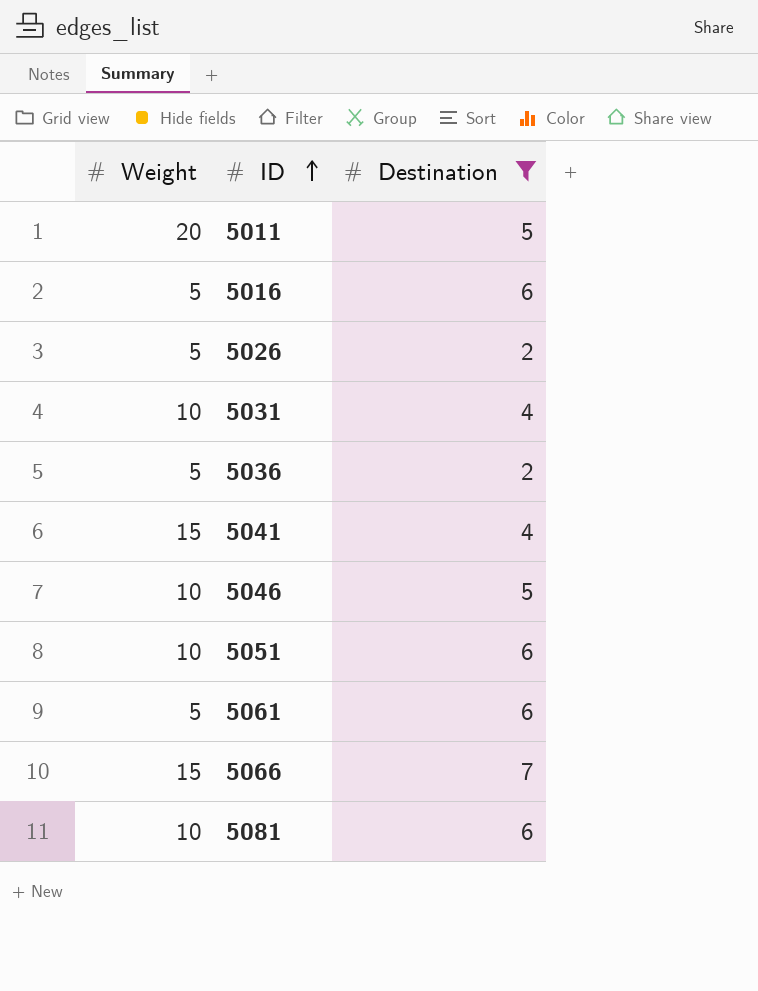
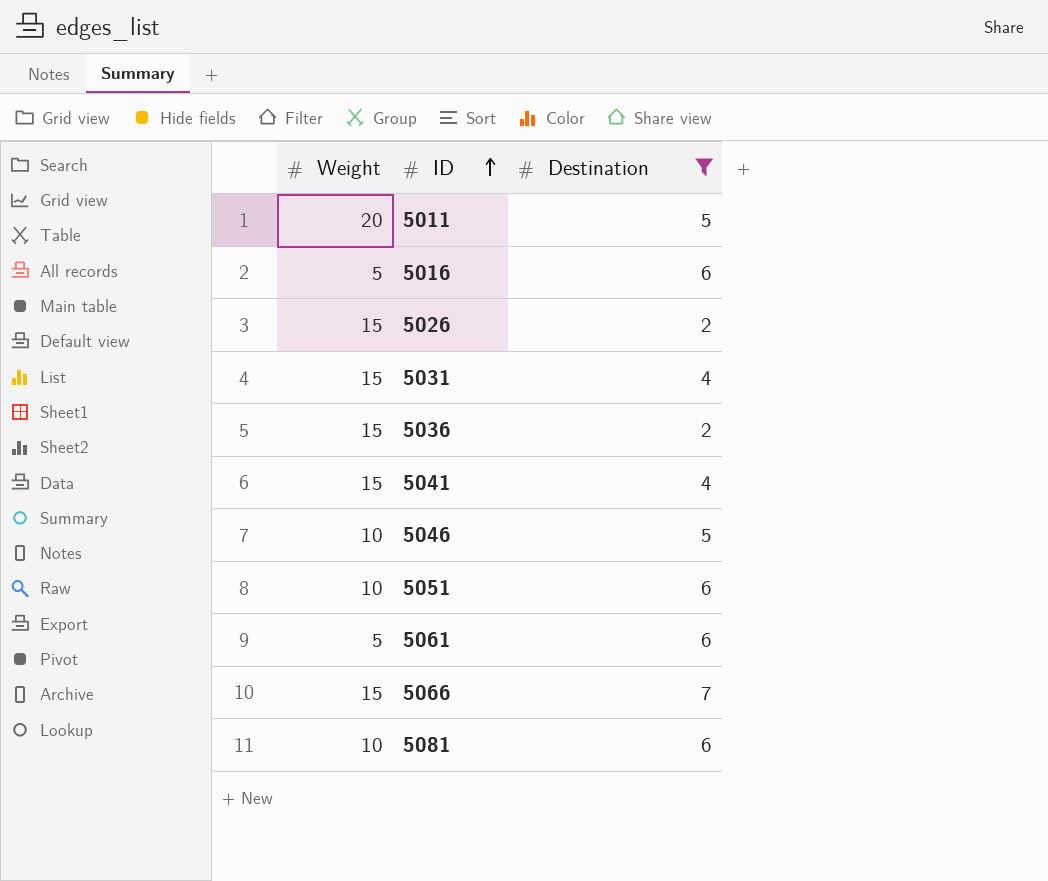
5026 | Weight: 5 -> 15
5031 | Weight: 10 -> 15
5036 | Weight: 5 -> 15

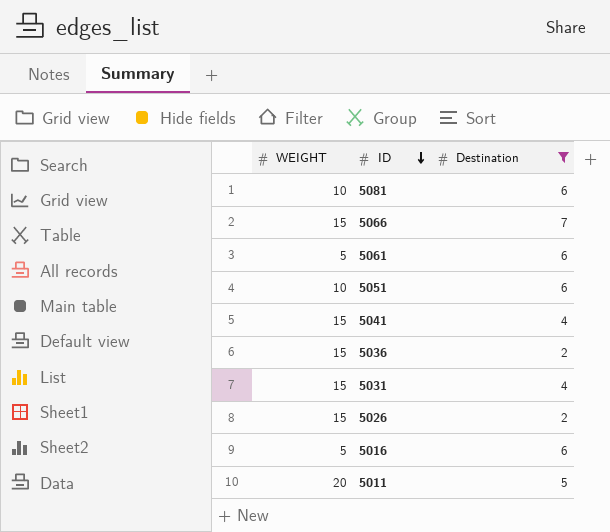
row order: ID ascending -> ID descending
column name: Weight -> WEIGHT
row 5046: 10 | 5 -> none

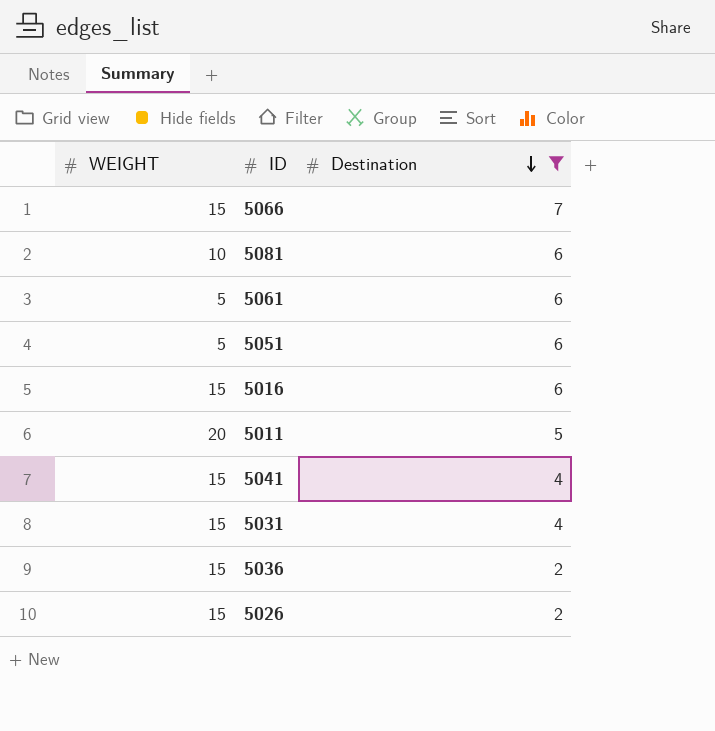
row order: ID descending -> Destination descending
5051 | WEIGHT: 10 -> 5
5016 | WEIGHT: 5 -> 15

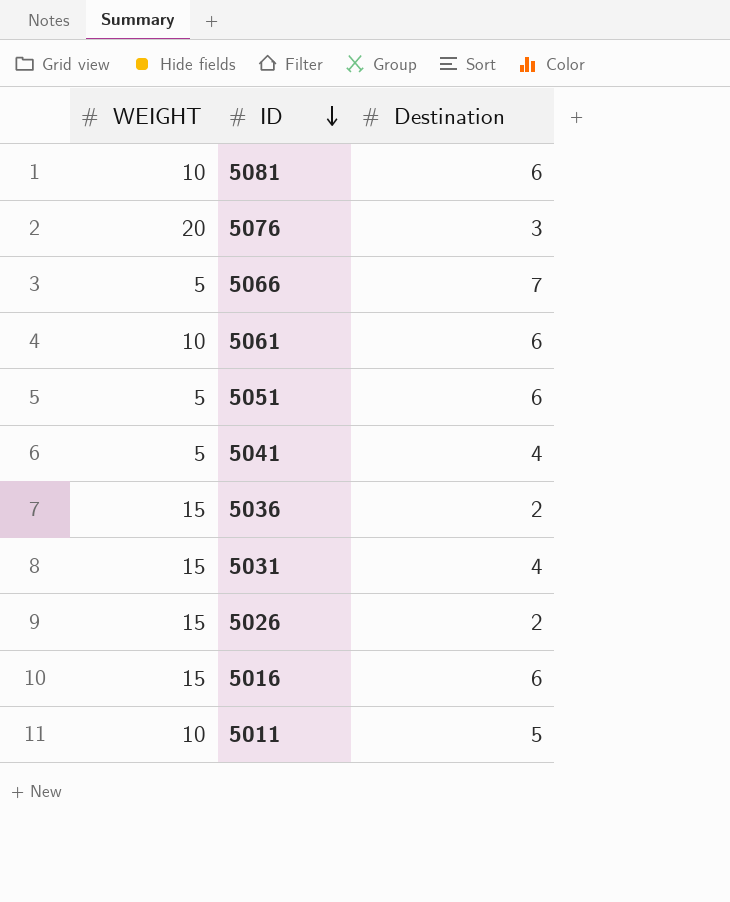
filter: Destination != 3 -> none
row order: Destination descending -> ID descending
5066 | WEIGHT: 15 -> 5
5061 | WEIGHT: 5 -> 10
5041 | WEIGHT: 15 -> 5
5011 | WEIGHT: 20 -> 10

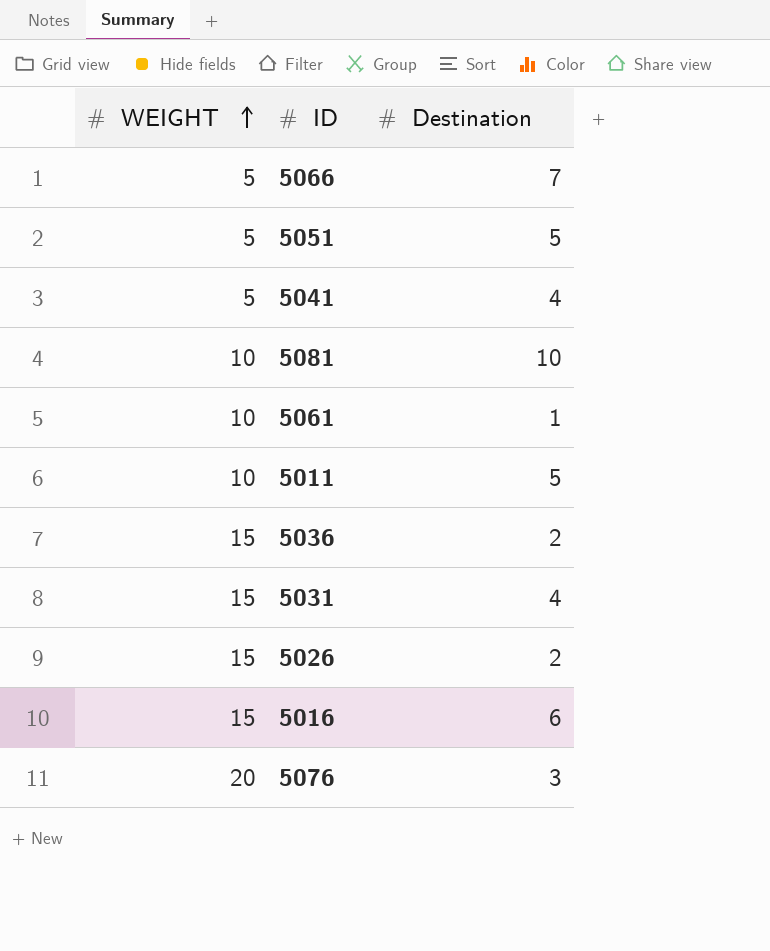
row order: ID descending -> WEIGHT ascending
5051 | Destination: 6 -> 5
5081 | Destination: 6 -> 10
5061 | Destination: 6 -> 1

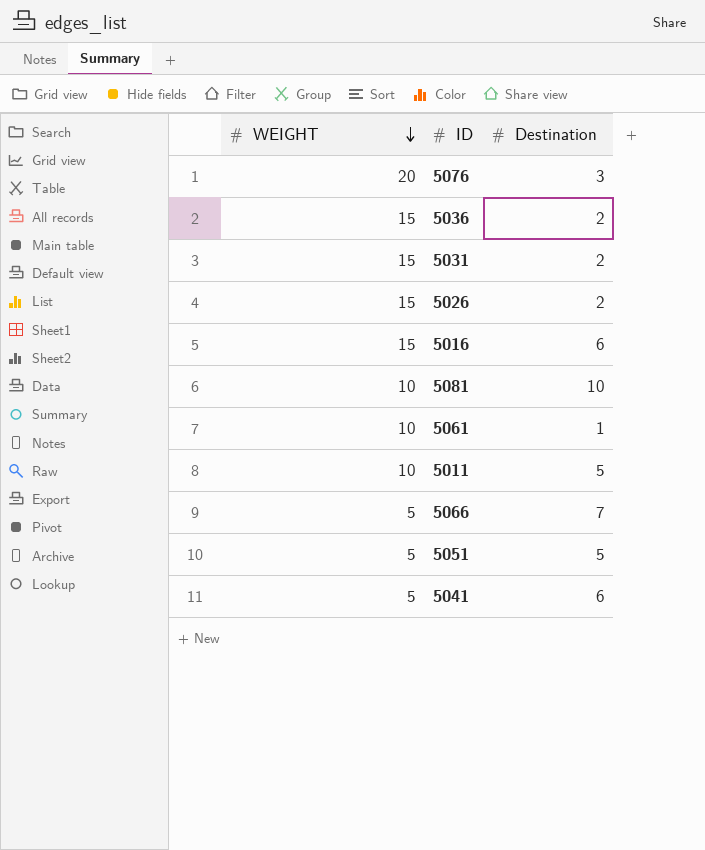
row order: WEIGHT ascending -> WEIGHT descending
5031 | Destination: 4 -> 2
5041 | Destination: 4 -> 6

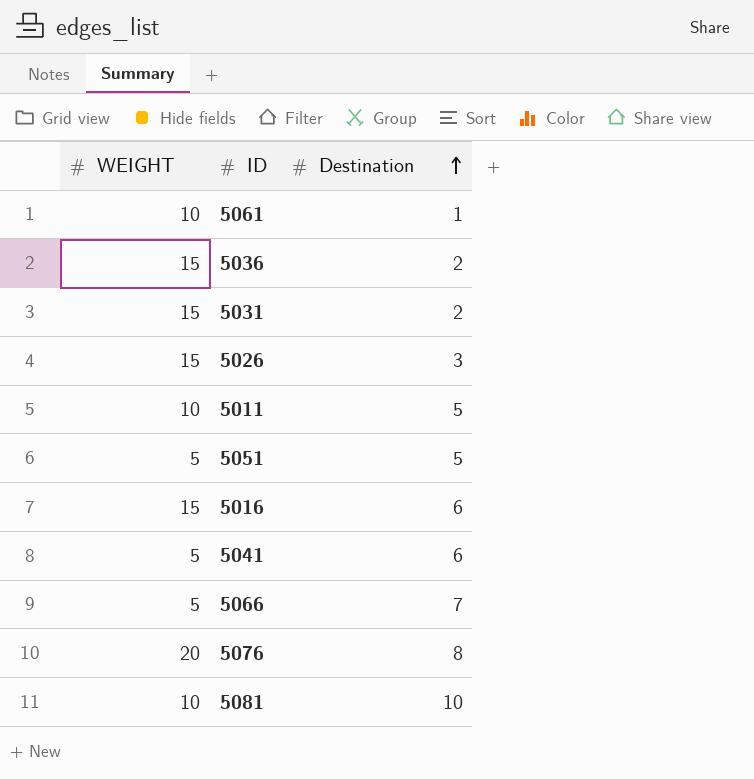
row order: WEIGHT descending -> Destination ascending
5026 | Destination: 2 -> 3
5076 | Destination: 3 -> 8

